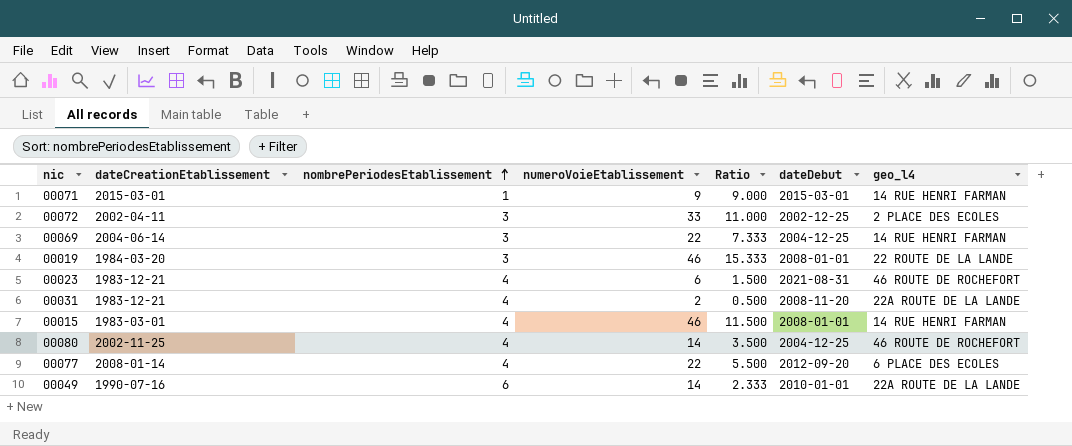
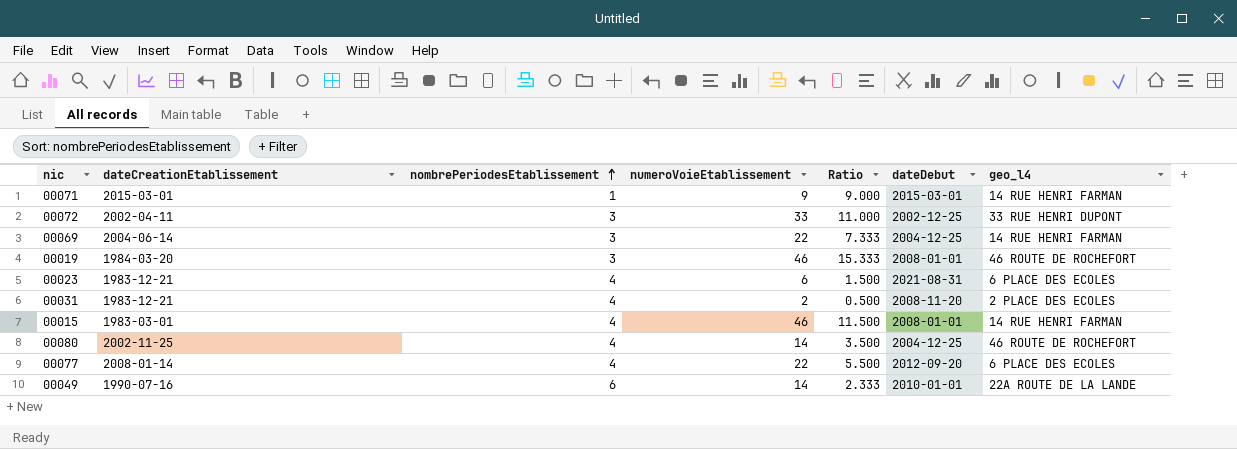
00072 | geo_l4: 2 PLACE DES ECOLES -> 33 RUE HENRI DUPONT
00019 | geo_l4: 22 ROUTE DE LA LANDE -> 46 ROUTE DE ROCHEFORT
00023 | geo_l4: 46 ROUTE DE ROCHEFORT -> 6 PLACE DES ECOLES
00031 | geo_l4: 22A ROUTE DE LA LANDE -> 2 PLACE DES ECOLES

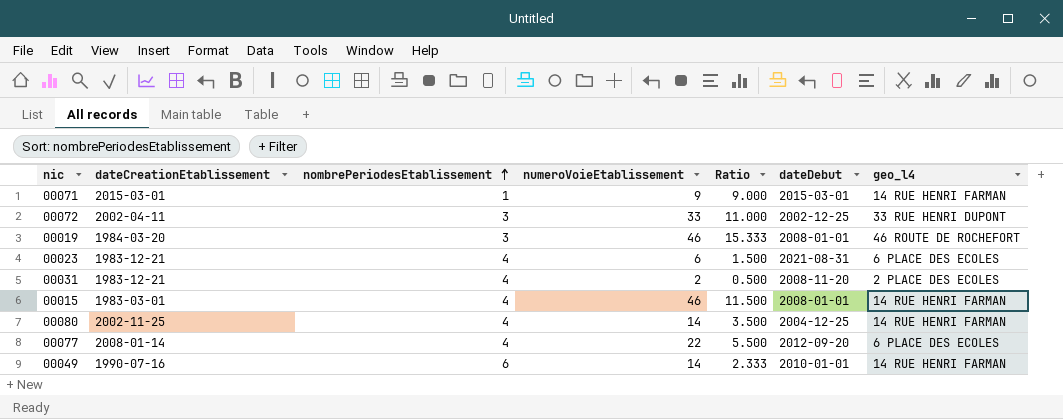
row 00069: 2004-06-14 | 3 | 22 | 7.333 | 2004-12-25 | 14 RUE HENRI FARMAN -> none
00080 | geo_l4: 46 ROUTE DE ROCHEFORT -> 14 RUE HENRI FARMAN
00049 | geo_l4: 22A ROUTE DE LA LANDE -> 14 RUE HENRI FARMAN

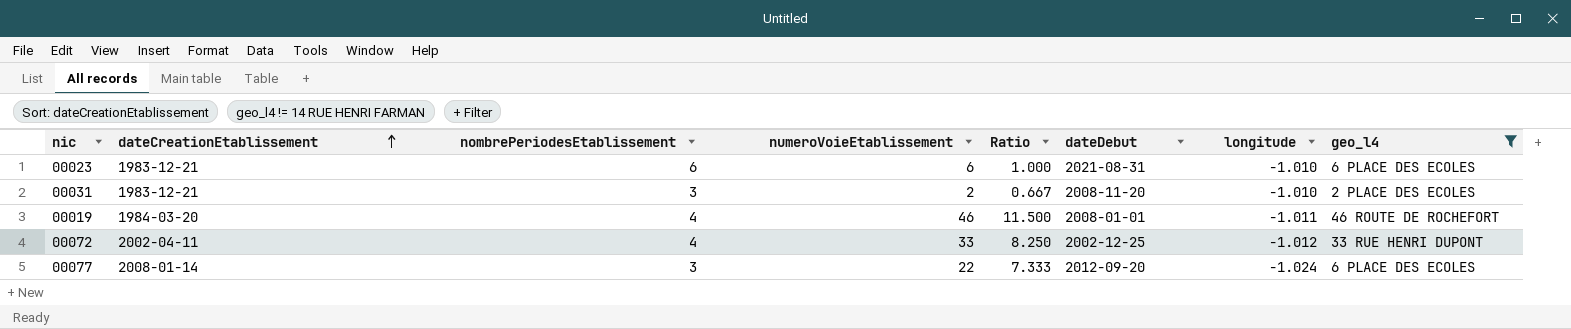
filter: none -> geo_l4 != 14 RUE HENRI FARMAN
row order: nombrePeriodesEtablissement ascending -> dateCreationEtablissement ascending
column longitude | position: none -> 7
00023 | nombrePeriodesEtablissement: 4 -> 6
00023 | Ratio: 1.500 -> 1.000
00031 | nombrePeriodesEtablissement: 4 -> 3
00031 | Ratio: 0.500 -> 0.667
00019 | nombrePeriodesEtablissement: 3 -> 4
00019 | Ratio: 15.333 -> 11.500
00072 | nombrePeriodesEtablissement: 3 -> 4
00072 | Ratio: 11.000 -> 8.250
00077 | nombrePeriodesEtablissement: 4 -> 3
00077 | Ratio: 5.500 -> 7.333

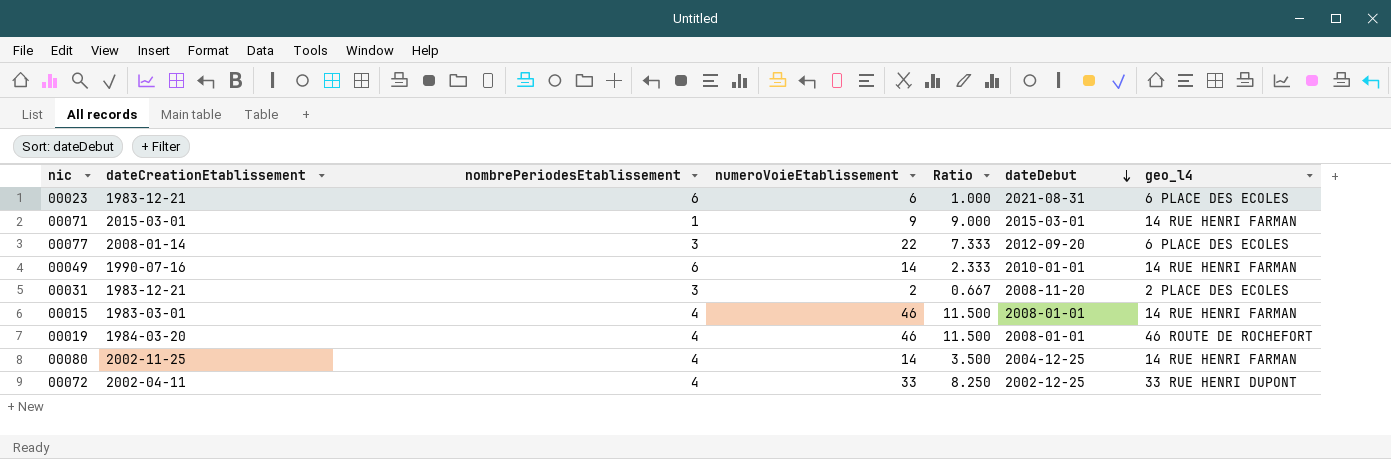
filter: geo_l4 != 14 RUE HENRI FARMAN -> none
row order: dateCreationEtablissement ascending -> dateDebut descending
column longitude | position: 7 -> none

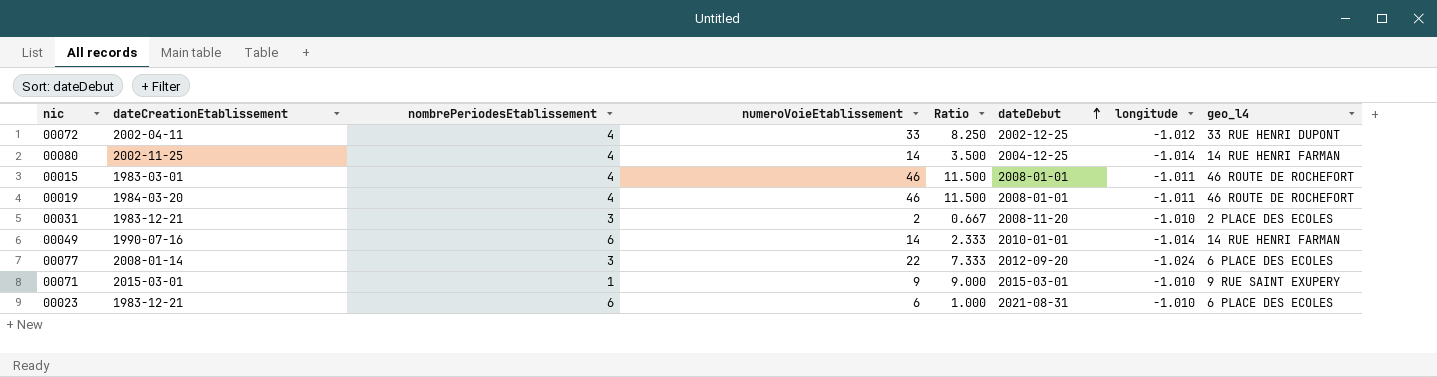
row order: dateDebut descending -> dateDebut ascending
column longitude | position: none -> 7
00015 | geo_l4: 14 RUE HENRI FARMAN -> 46 ROUTE DE ROCHEFORT
00071 | geo_l4: 14 RUE HENRI FARMAN -> 9 RUE SAINT EXUPERY

